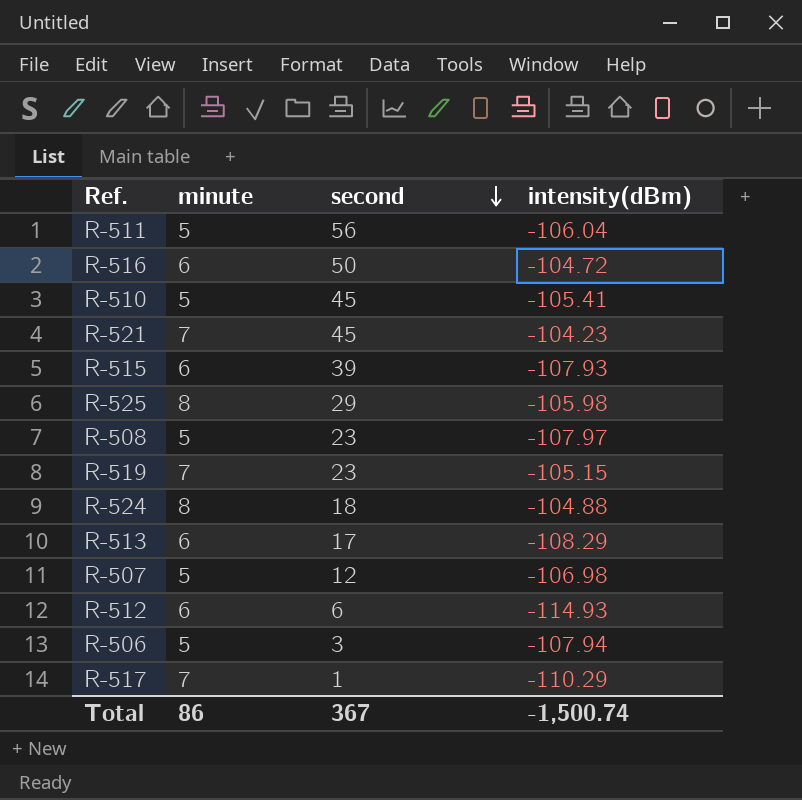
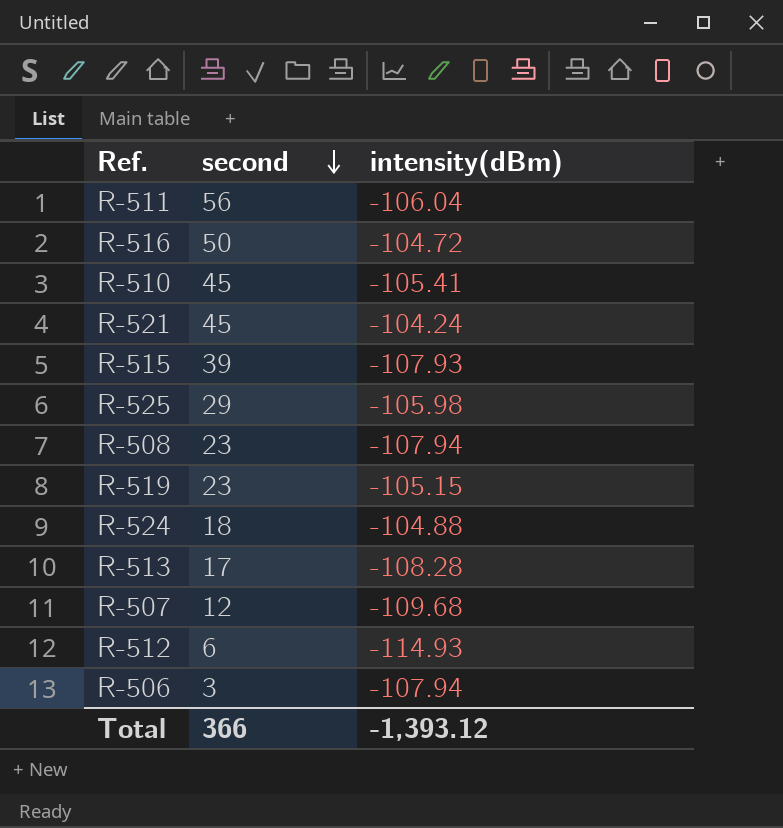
column minute | position: 2 -> none
row R-517: 7 | 1 | -110.29 -> none
R-521 | intensity(dBm): -104.23 -> -104.24
R-508 | intensity(dBm): -107.97 -> -107.94
R-513 | intensity(dBm): -108.29 -> -108.28
R-507 | intensity(dBm): -106.98 -> -109.68
Total | second: 367 -> 366
Total | intensity(dBm): -1,500.74 -> -1,393.12

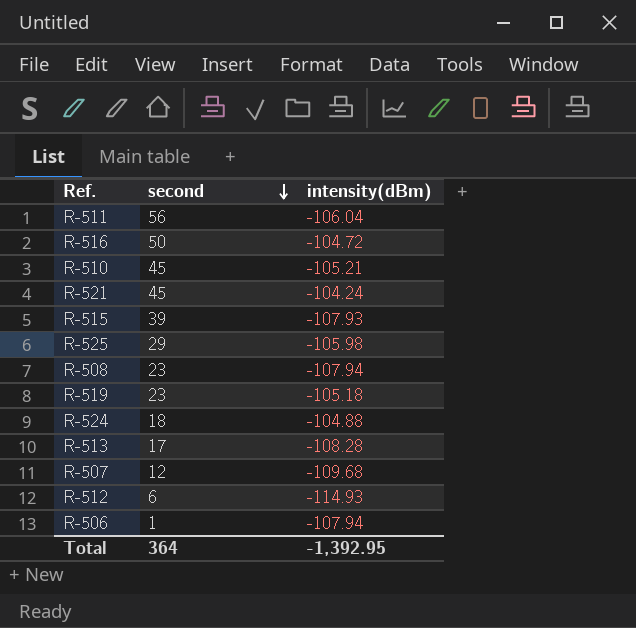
R-510 | intensity(dBm): -105.41 -> -105.21
R-519 | intensity(dBm): -105.15 -> -105.18
R-506 | second: 3 -> 1
Total | second: 366 -> 364
Total | intensity(dBm): -1,393.12 -> -1,392.95

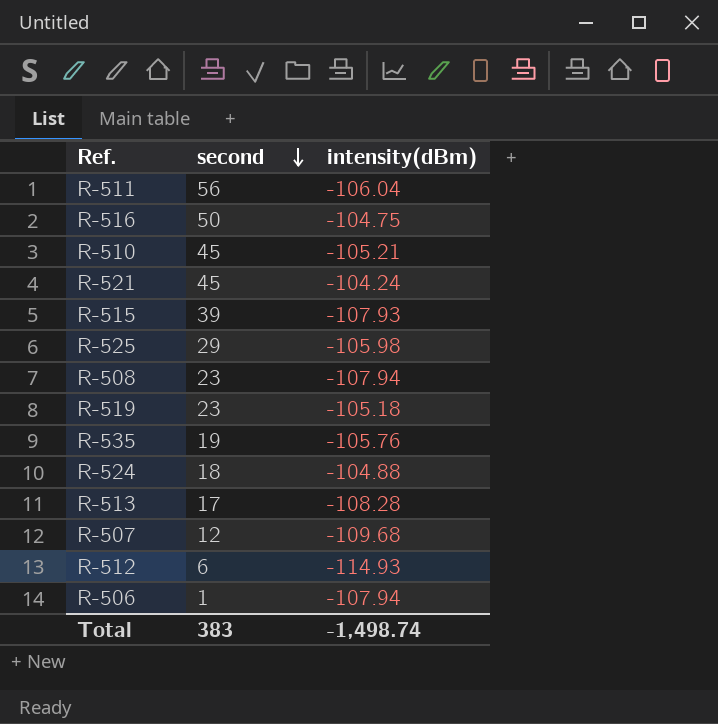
R-516 | intensity(dBm): -104.72 -> -104.75
row R-535: none -> 19 | -105.76
Total | second: 364 -> 383
Total | intensity(dBm): -1,392.95 -> -1,498.74

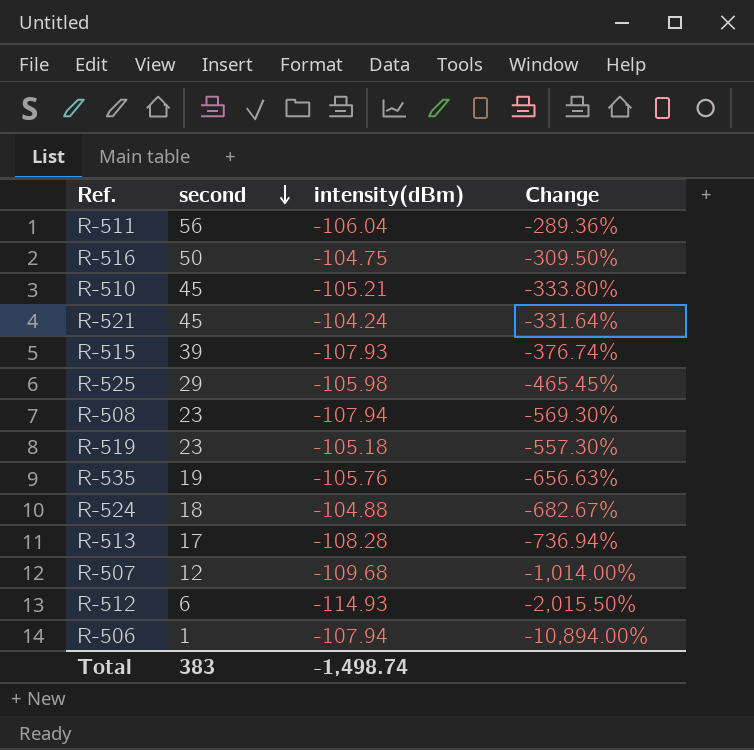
column Change | formula: none -> ([intensity(dBm)] - [second]) / [second]

